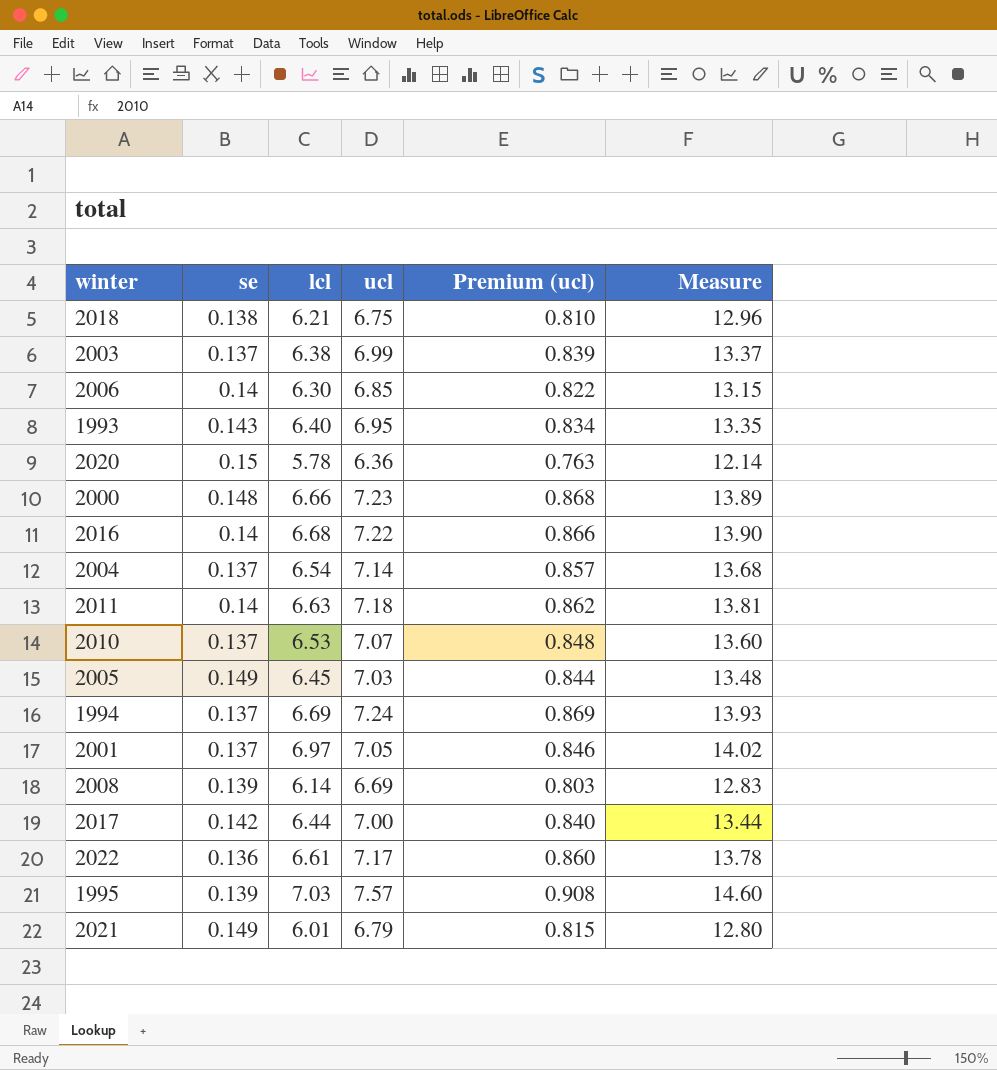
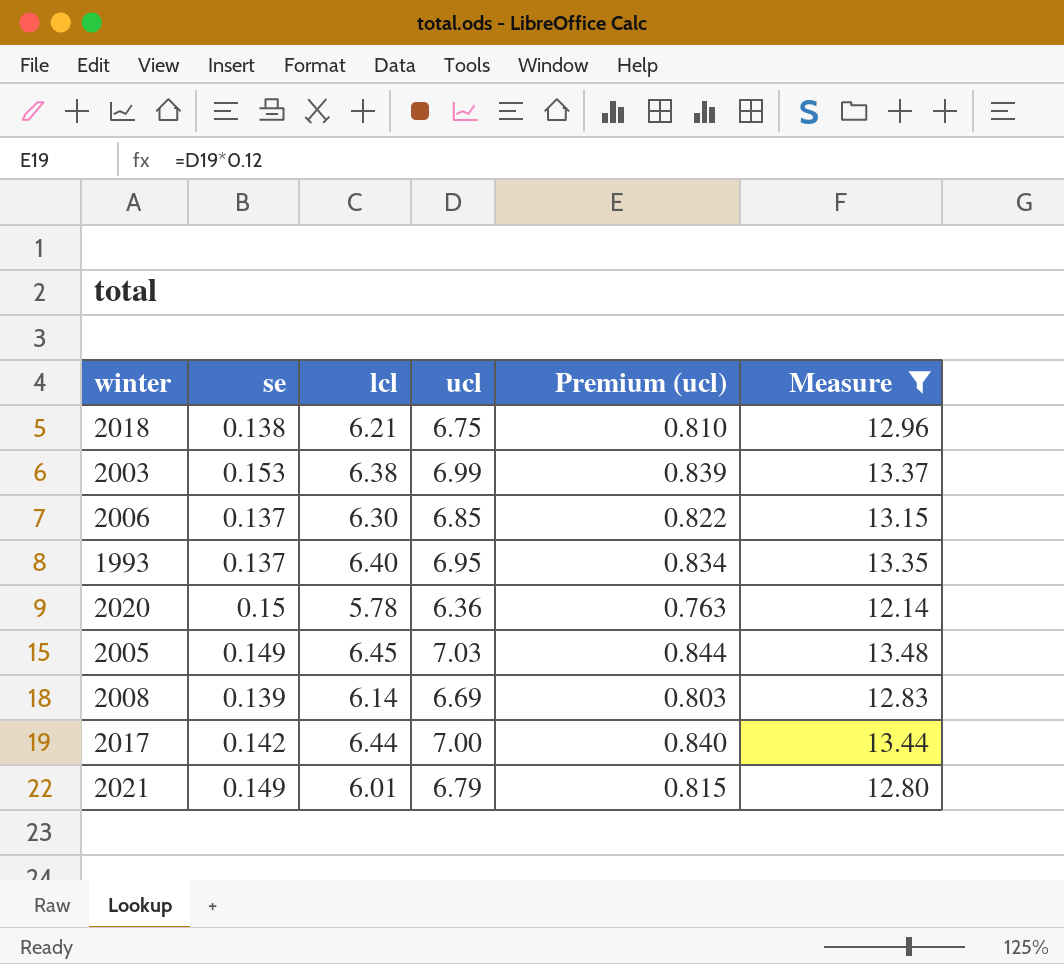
filter: none -> Measure <= 13.48
2003 | se: 0.137 -> 0.153
2006 | se: 0.14 -> 0.137
1993 | se: 0.143 -> 0.137

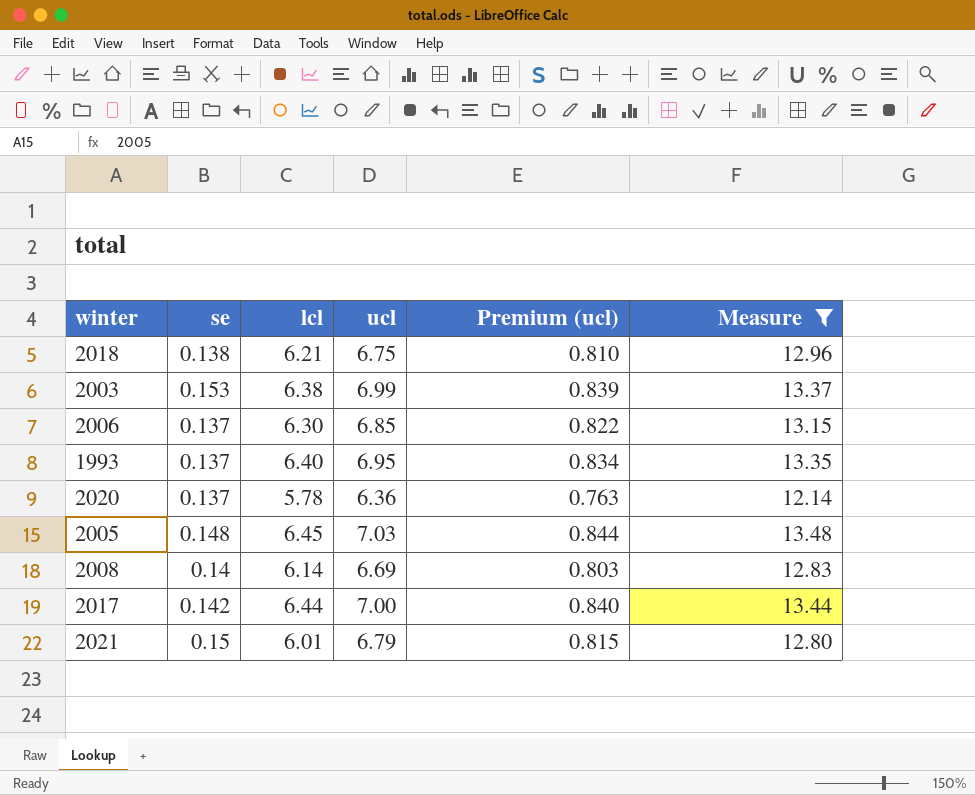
2020 | se: 0.15 -> 0.137
2005 | se: 0.149 -> 0.148
2008 | se: 0.139 -> 0.14
2021 | se: 0.149 -> 0.15

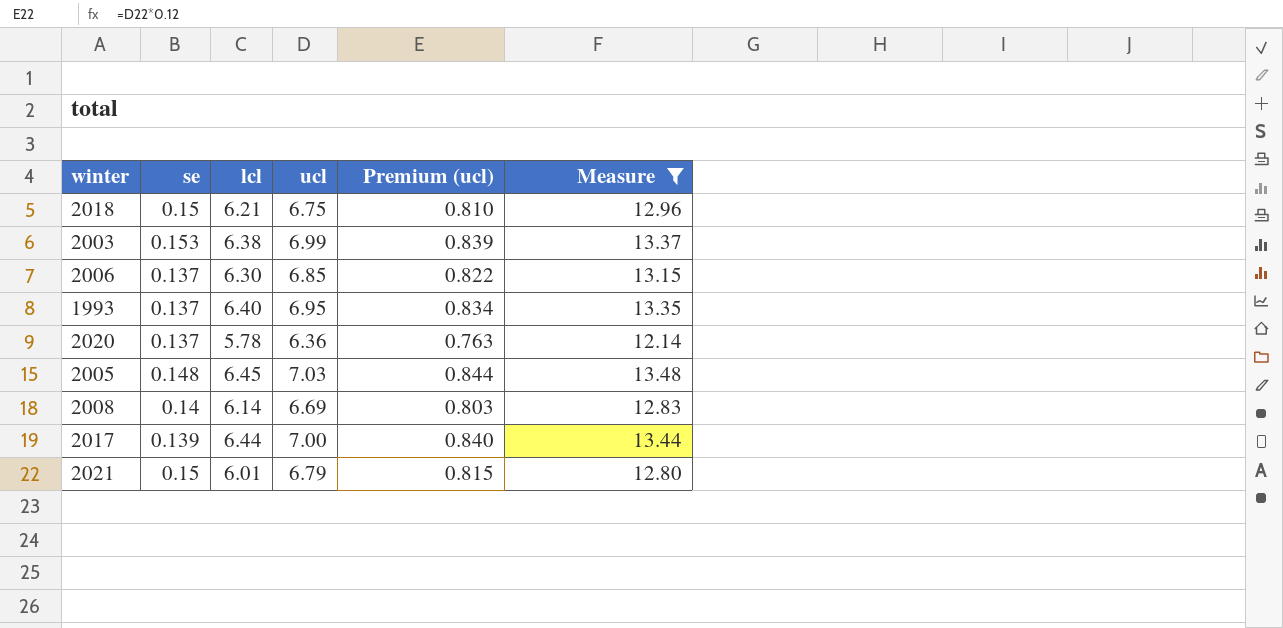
2018 | se: 0.138 -> 0.15
2017 | se: 0.142 -> 0.139

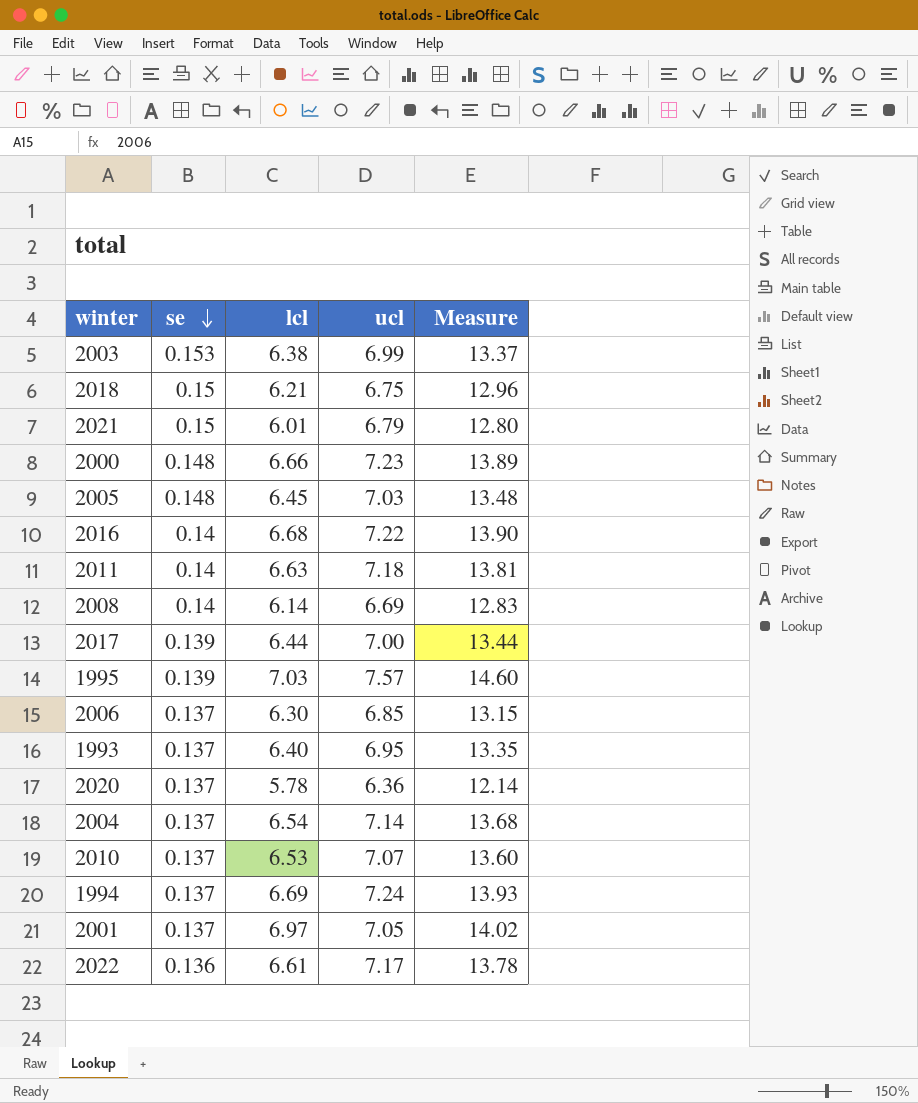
filter: Measure <= 13.48 -> none
row order: none -> se descending
column Premium (ucl) | formula: [ucl] * 0.12 -> none

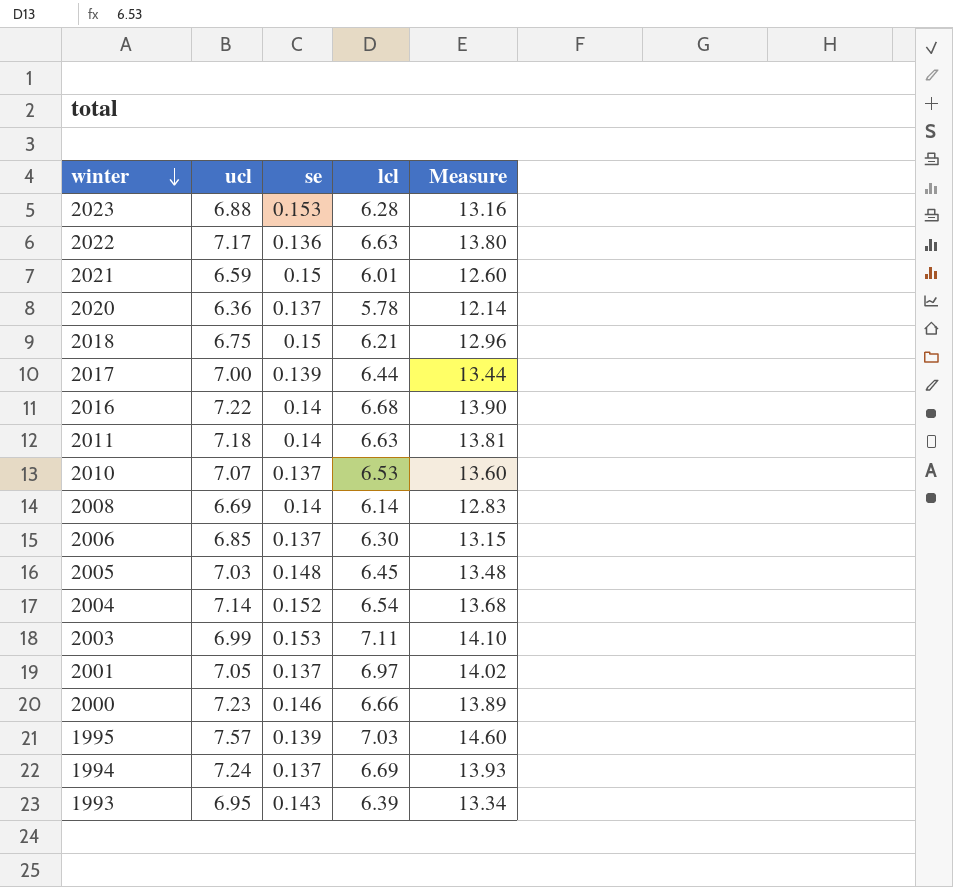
row order: se descending -> winter descending
column ucl | position: 4 -> 2
row 2023: none -> 6.88 | 0.153 | 6.28 | 13.16
2022 | lcl: 6.61 -> 6.63
2022 | Measure: 13.78 -> 13.80
2021 | ucl: 6.79 -> 6.59
2021 | Measure: 12.80 -> 12.60
2004 | se: 0.137 -> 0.152
2003 | lcl: 6.38 -> 7.11
2003 | Measure: 13.37 -> 14.10
2000 | se: 0.148 -> 0.146
1993 | se: 0.137 -> 0.143
1993 | lcl: 6.40 -> 6.39
1993 | Measure: 13.35 -> 13.34

